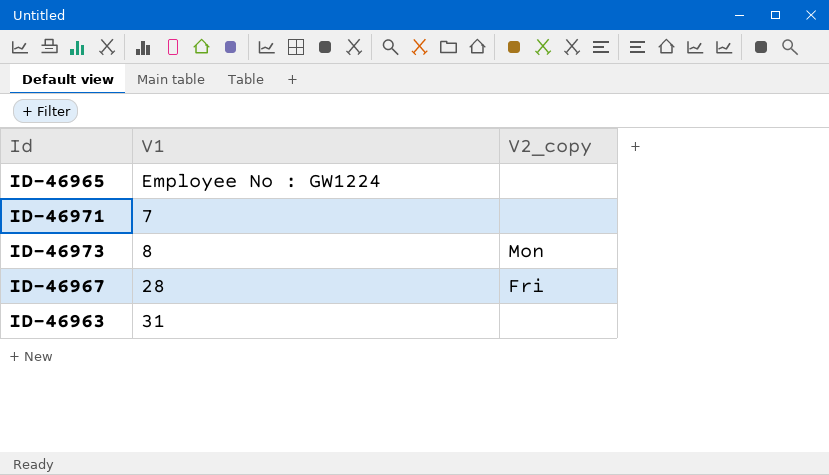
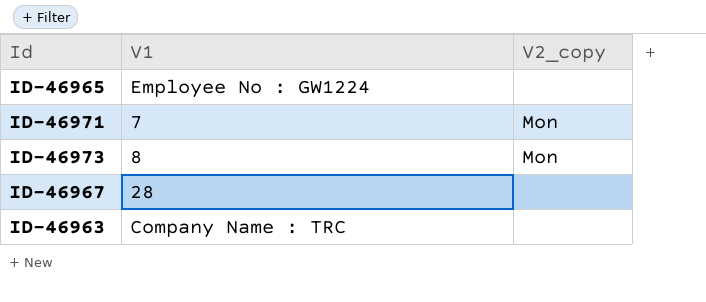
ID-46971 | V2_copy: none -> Mon
ID-46967 | V2_copy: Fri -> none
ID-46963 | V1: 31 -> Company Name : TRC

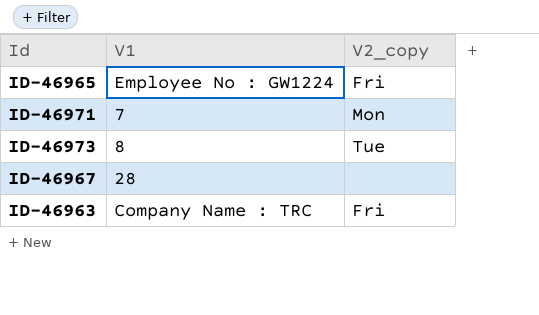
ID-46965 | V2_copy: none -> Fri
ID-46973 | V2_copy: Mon -> Tue
ID-46963 | V2_copy: none -> Fri

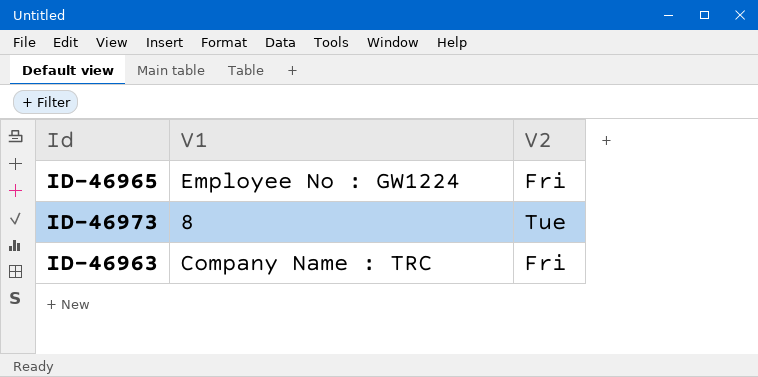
column name: V2_copy -> V2
row ID-46971: 7 | Mon -> none
row ID-46967: 28 | none -> none

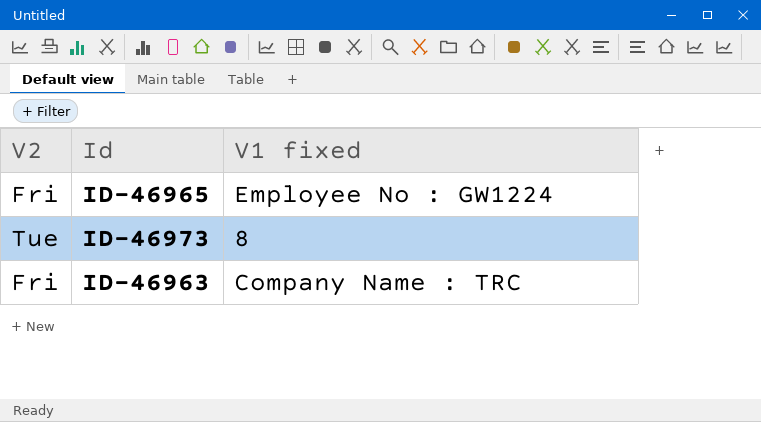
column V2 | position: 3 -> 1
column name: V1 -> V1 fixed

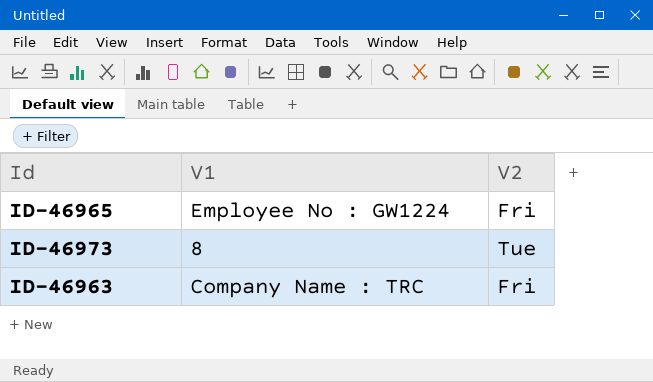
column name: V1 fixed -> V1
column V2 | position: 1 -> 3

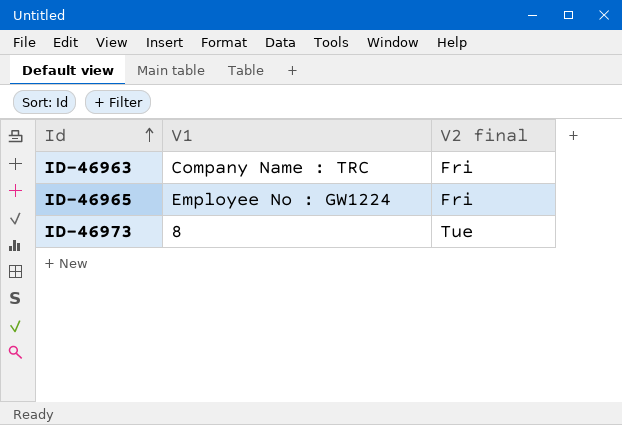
row order: none -> Id ascending
column name: V2 -> V2 final

